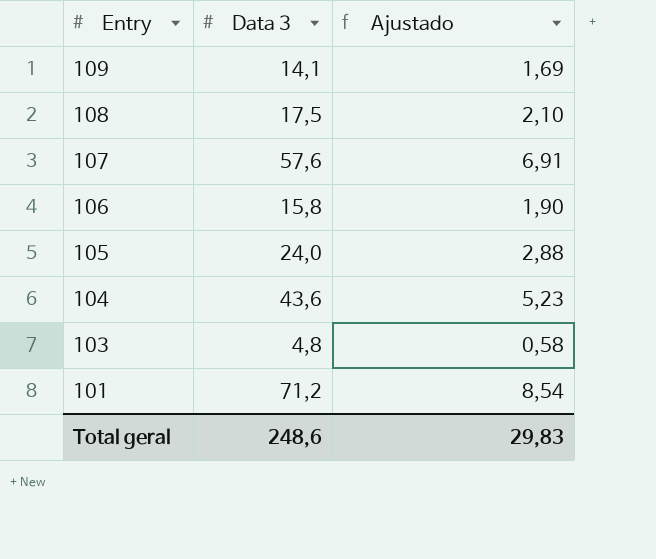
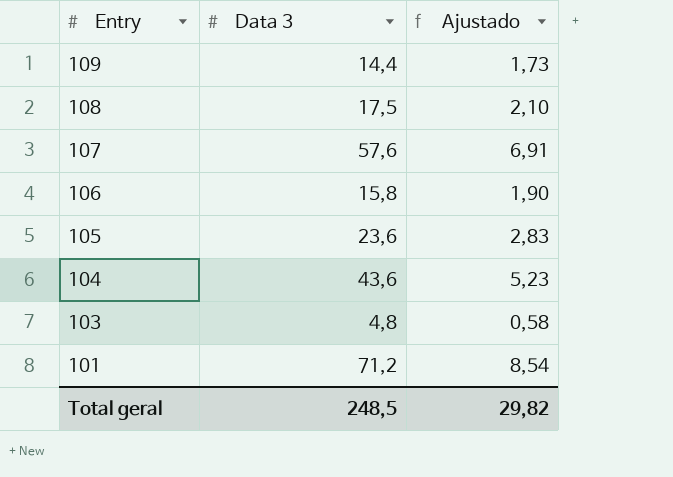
109 | Data 3: 14,1 -> 14,4
109 | Ajustado: 1,69 -> 1,73
105 | Data 3: 24,0 -> 23,6
105 | Ajustado: 2,88 -> 2,83
Total geral | Data 3: 248,6 -> 248,5
Total geral | Ajustado: 29,83 -> 29,82

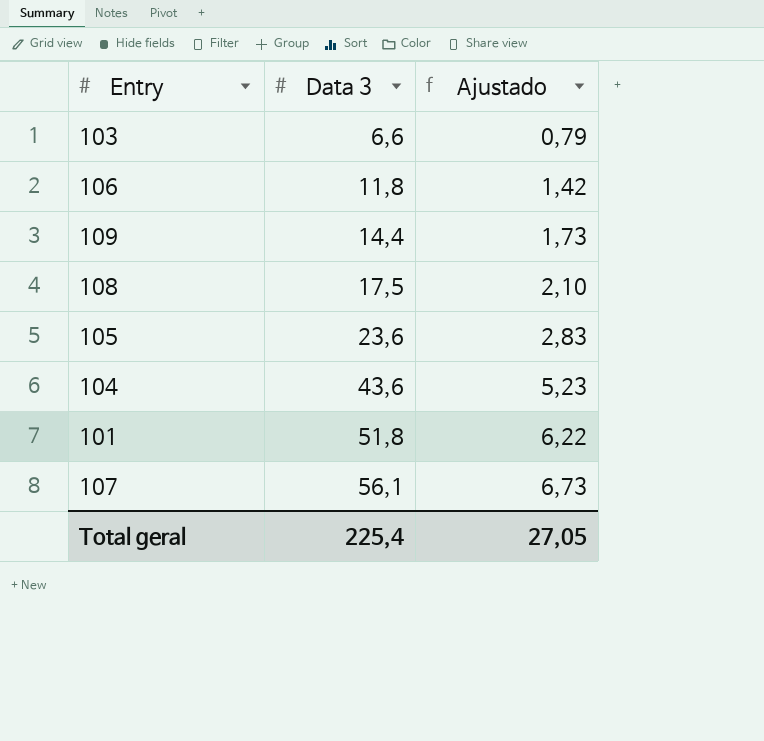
row order: Entry descending -> Data 3 ascending
103 | Data 3: 4,8 -> 6,6
103 | Ajustado: 0,58 -> 0,79
106 | Data 3: 15,8 -> 11,8
106 | Ajustado: 1,90 -> 1,42
101 | Data 3: 71,2 -> 51,8
101 | Ajustado: 8,54 -> 6,22
107 | Data 3: 57,6 -> 56,1
107 | Ajustado: 6,91 -> 6,73
Total geral | Data 3: 248,5 -> 225,4
Total geral | Ajustado: 29,82 -> 27,05

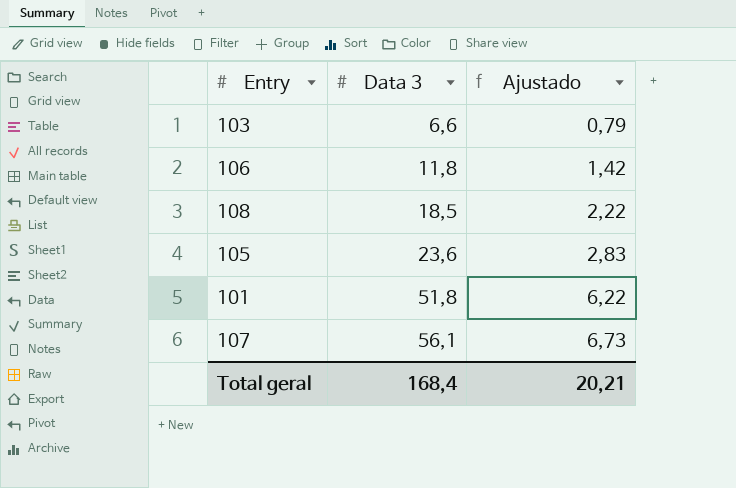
row 109: 14,4 | 1,73 -> none
row 104: 43,6 | 5,23 -> none
108 | Data 3: 17,5 -> 18,5
108 | Ajustado: 2,10 -> 2,22
Total geral | Data 3: 225,4 -> 168,4
Total geral | Ajustado: 27,05 -> 20,21

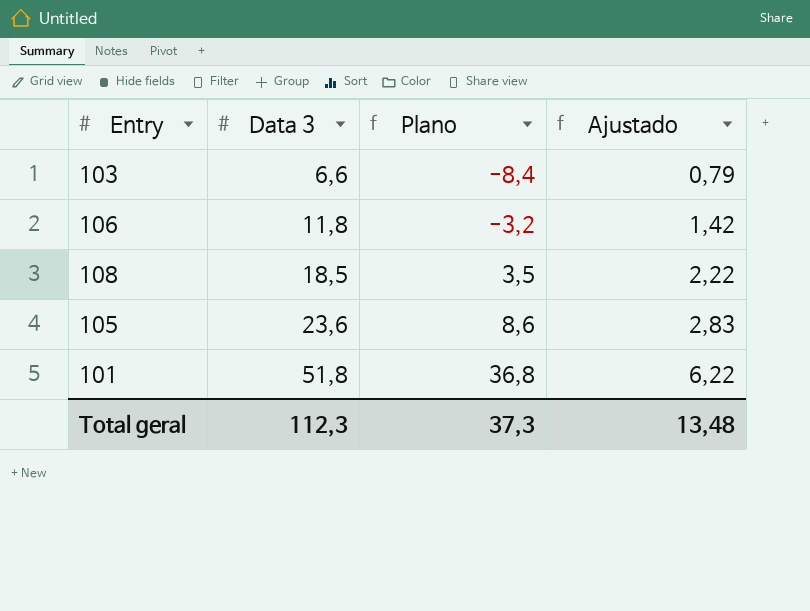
column Plano | formula: none -> [Data 3] - 15
row 107: 56,1 | 6,73 -> none
Total geral | Data 3: 168,4 -> 112,3
Total geral | Ajustado: 20,21 -> 13,48

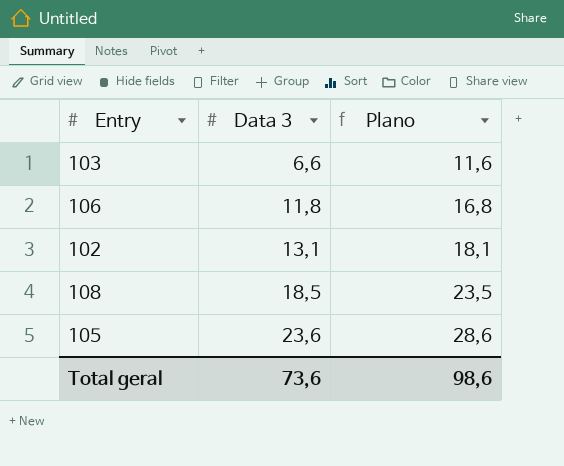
column Ajustado | formula: [Data 3] * 0,12 -> none
column Plano | formula: [Data 3] - 15 -> [Data 3] + 5
row 101: 51,8 | 36,8 | 6,22 -> none
row 102: none -> 13,1 | 18,1
Total geral | Data 3: 112,3 -> 73,6
Total geral | Plano: 37,3 -> 98,6

